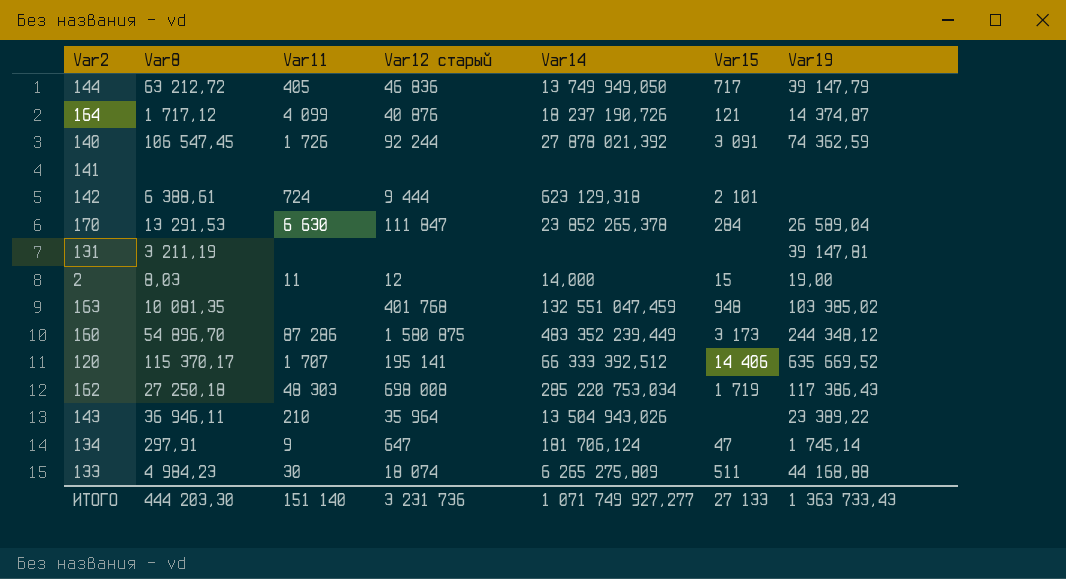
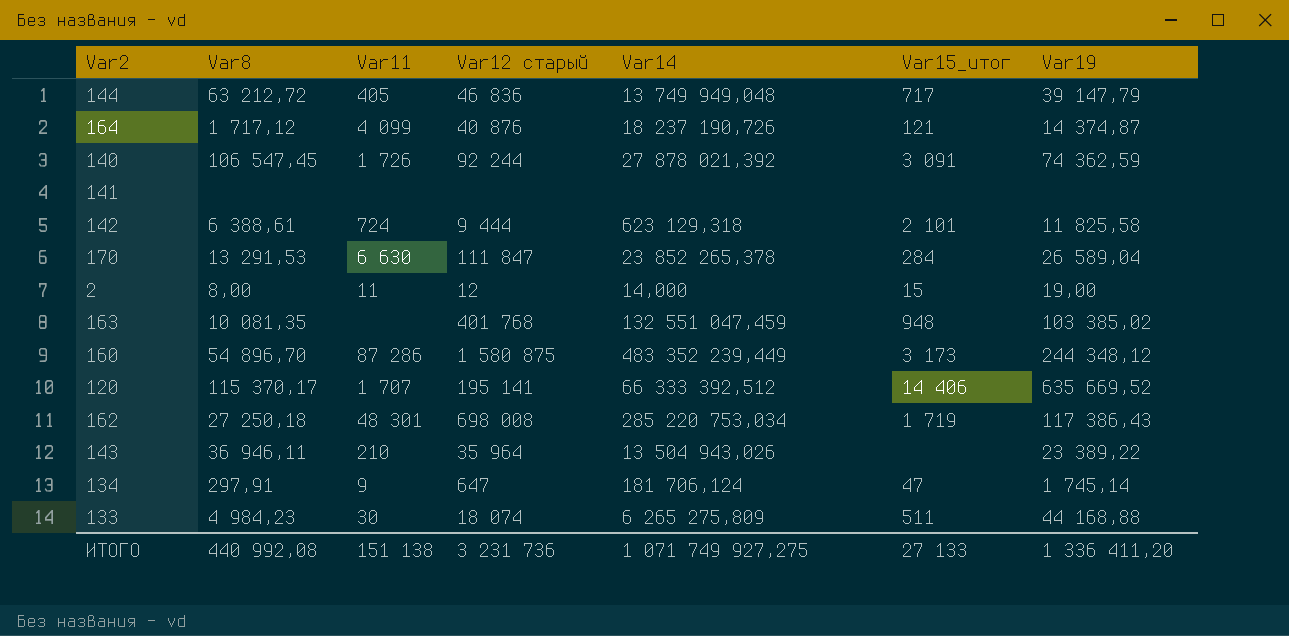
column name: Var15 -> Var15_итог
row 131: 3 211,19 | none | none | none | none | 39 147,81 -> none
144 | Var14: 13 749 949,050 -> 13 749 949,048
142 | Var19: none -> 11 825,58
2 | Var8: 8,03 -> 8,00
162 | Var11: 48 303 -> 48 301
ИТОГО | Var8: 444 203,30 -> 440 992,08
ИТОГО | Var11: 151 140 -> 151 138
ИТОГО | Var14: 1 071 749 927,277 -> 1 071 749 927,275
ИТОГО | Var19: 1 363 733,43 -> 1 336 411,20

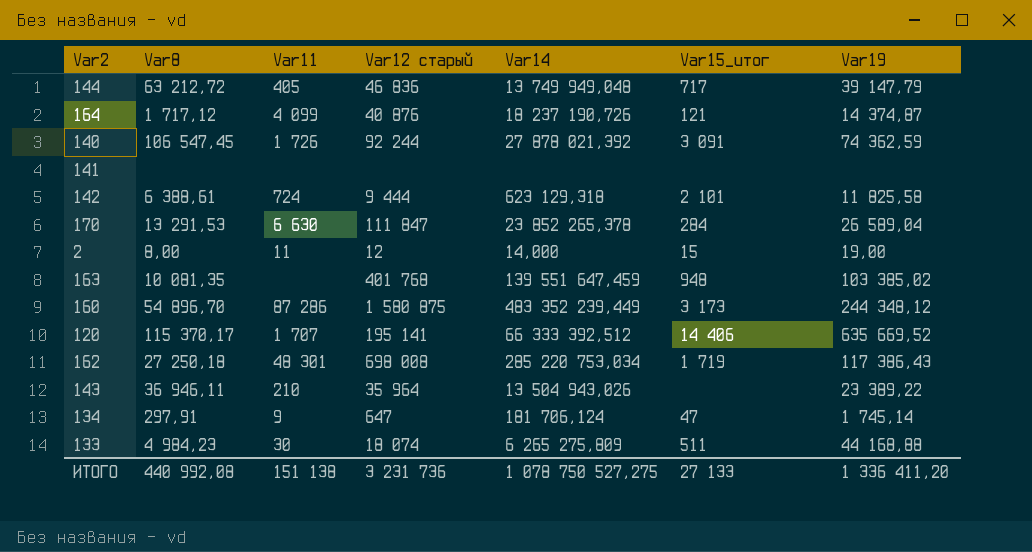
163 | Var14: 132 551 047,459 -> 139 551 647,459
ИТОГО | Var14: 1 071 749 927,275 -> 1 078 750 527,275

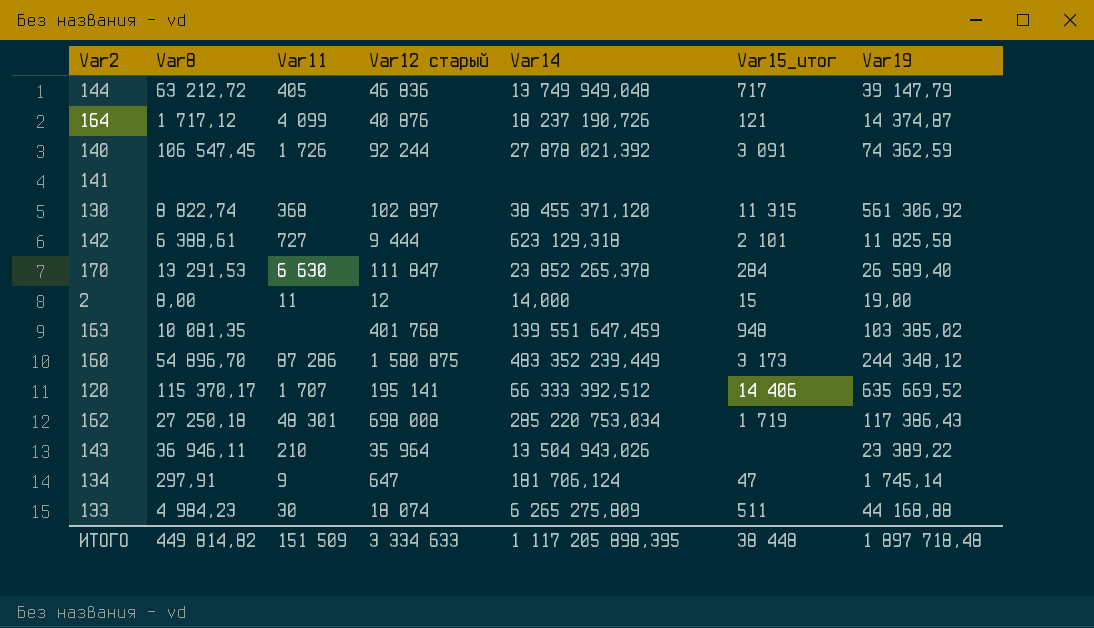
row 130: none -> 8 822,74 | 368 | 102 897 | 38 455 371,120 | 11 315 | 561 306,92
142 | Var11: 724 -> 727
170 | Var19: 26 589,04 -> 26 589,40
ИТОГО | Var8: 440 992,08 -> 449 814,82
ИТОГО | Var11: 151 138 -> 151 509
ИТОГО | Var12 старый: 3 231 736 -> 3 334 633
ИТОГО | Var14: 1 078 750 527,275 -> 1 117 205 898,395
ИТОГО | Var15_итог: 27 133 -> 38 448
ИТОГО | Var19: 1 336 411,20 -> 1 897 718,48

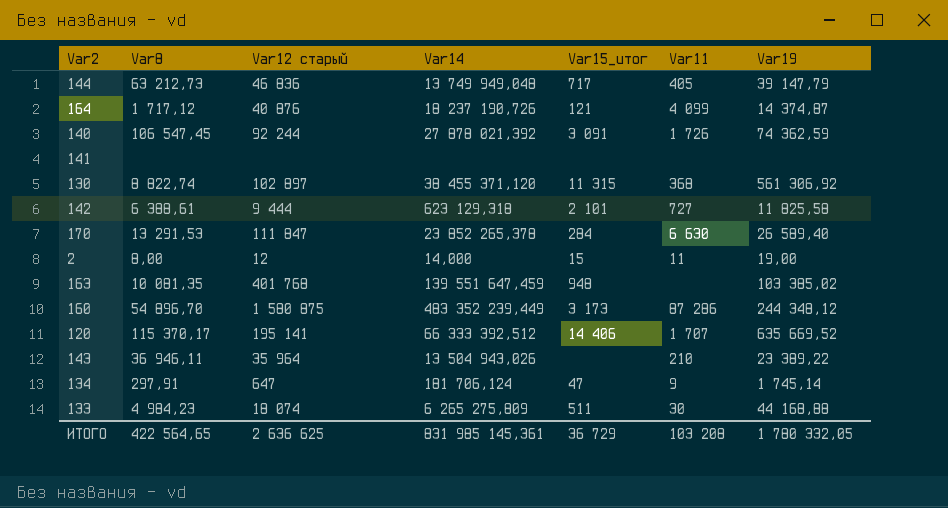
column Var11 | position: 3 -> 6
row 162: 27 250,18 | 48 301 | 698 008 | 285 220 753,034 | 1 719 | 117 386,43 -> none
144 | Var8: 63 212,72 -> 63 212,73
ИТОГО | Var8: 449 814,82 -> 422 564,65
ИТОГО | Var12 старый: 3 334 633 -> 2 636 625
ИТОГО | Var14: 1 117 205 898,395 -> 831 985 145,361
ИТОГО | Var15_итог: 38 448 -> 36 729
ИТОГО | Var11: 151 509 -> 103 208
ИТОГО | Var19: 1 897 718,48 -> 1 780 332,05

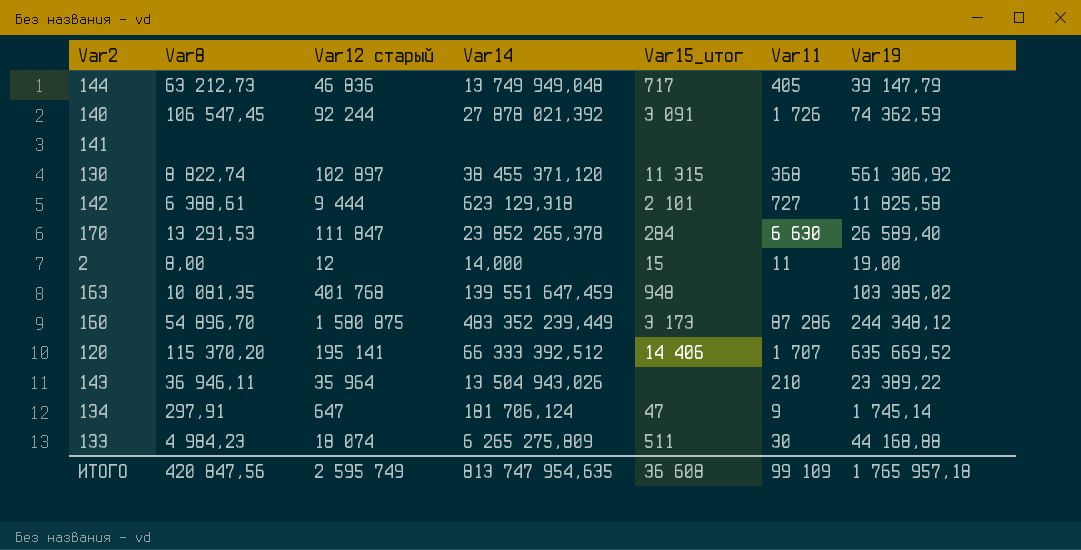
row 164: 1 717,12 | 40 876 | 18 237 190,726 | 121 | 4 099 | 14 374,87 -> none
120 | Var8: 115 370,17 -> 115 370,20
ИТОГО | Var8: 422 564,65 -> 420 847,56
ИТОГО | Var12 старый: 2 636 625 -> 2 595 749
ИТОГО | Var14: 831 985 145,361 -> 813 747 954,635
ИТОГО | Var15_итог: 36 729 -> 36 608
ИТОГО | Var11: 103 208 -> 99 109
ИТОГО | Var19: 1 780 332,05 -> 1 765 957,18

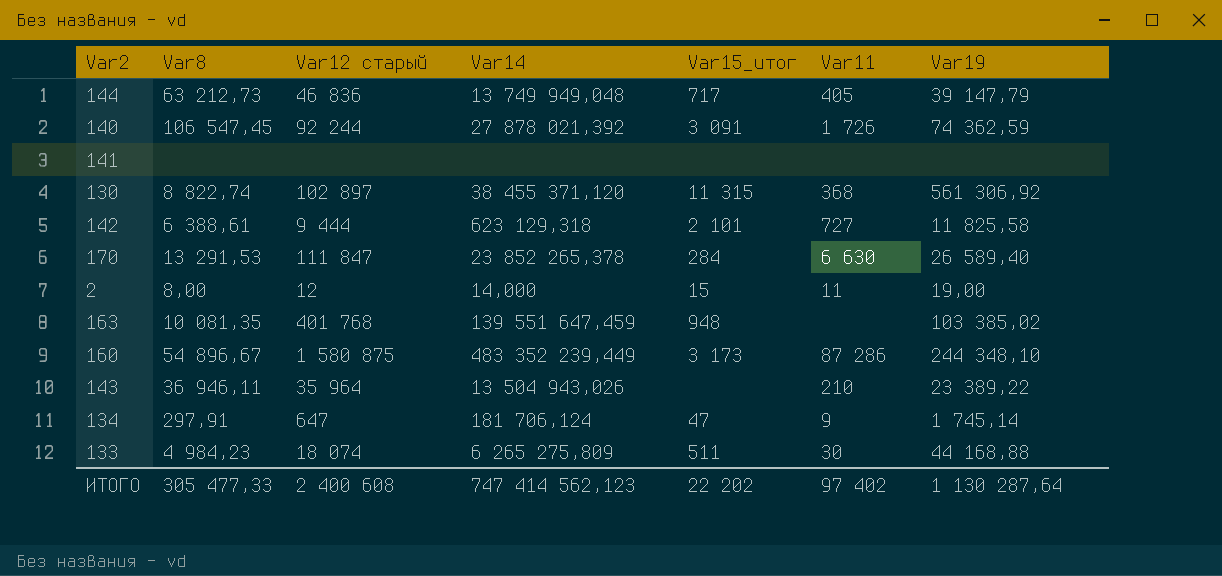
row 120: 115 370,20 | 195 141 | 66 333 392,512 | 14 406 | 1 707 | 635 669,52 -> none
160 | Var8: 54 896,70 -> 54 896,67
160 | Var19: 244 348,12 -> 244 348,10
ИТОГО | Var8: 420 847,56 -> 305 477,33
ИТОГО | Var12 старый: 2 595 749 -> 2 400 608
ИТОГО | Var14: 813 747 954,635 -> 747 414 562,123
ИТОГО | Var15_итог: 36 608 -> 22 202
ИТОГО | Var11: 99 109 -> 97 402
ИТОГО | Var19: 1 765 957,18 -> 1 130 287,64

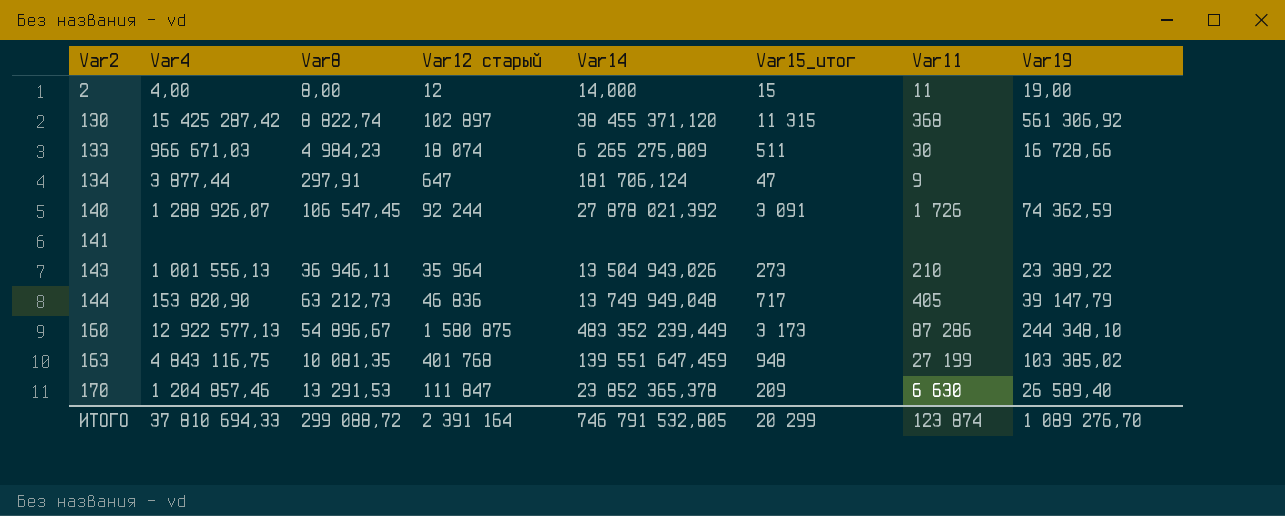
row order: none -> Var2 ascending
column Var4 | position: none -> 2
row 142: 6 388,61 | 9 444 | 623 129,318 | 2 101 | 727 | 11 825,58 -> none
133 | Var19: 44 168,88 -> 16 728,66
134 | Var19: 1 745,14 -> none
143 | Var15_итог: none -> 273
163 | Var11: none -> 27 199
170 | Var14: 23 852 265,378 -> 23 852 365,378
170 | Var15_итог: 284 -> 209
ИТОГО | Var8: 305 477,33 -> 299 088,72
ИТОГО | Var12 старый: 2 400 608 -> 2 391 164
ИТОГО | Var14: 747 414 562,123 -> 746 791 532,805
ИТОГО | Var15_итог: 22 202 -> 20 299
ИТОГО | Var11: 97 402 -> 123 874
ИТОГО | Var19: 1 130 287,64 -> 1 089 276,70

